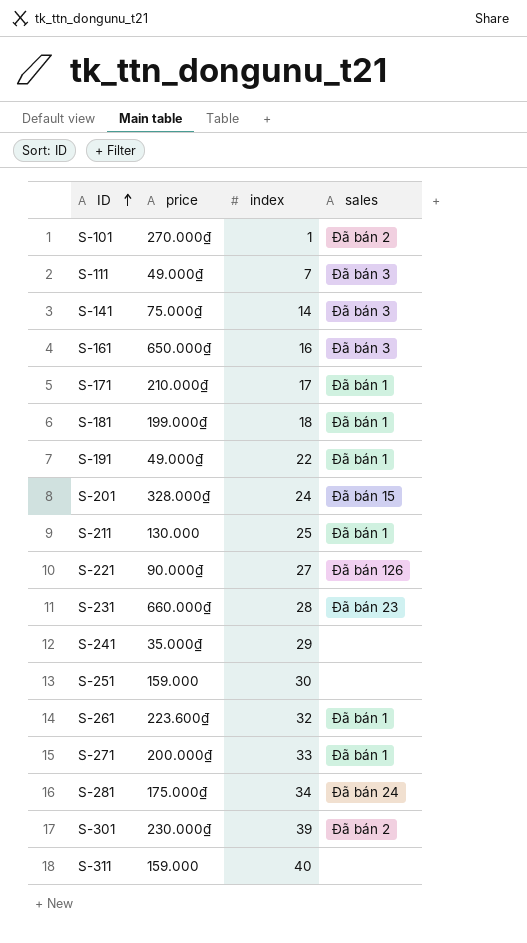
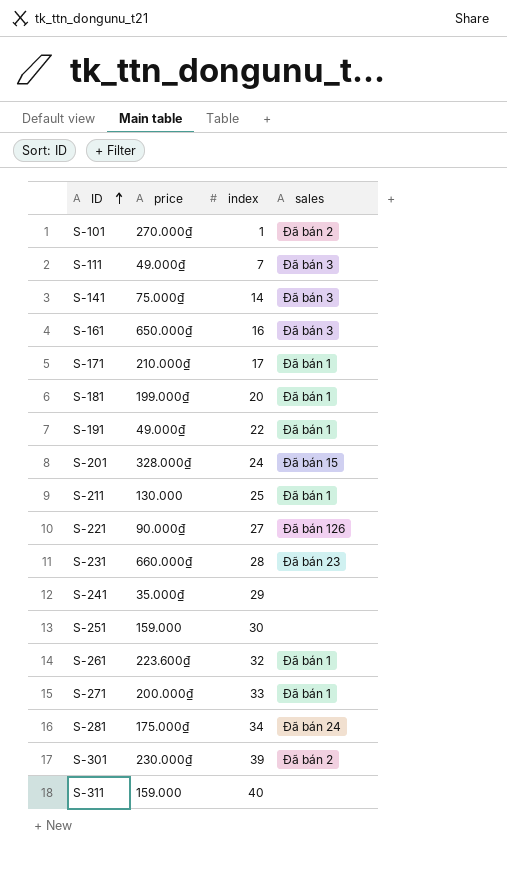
S-181 | index: 18 -> 20

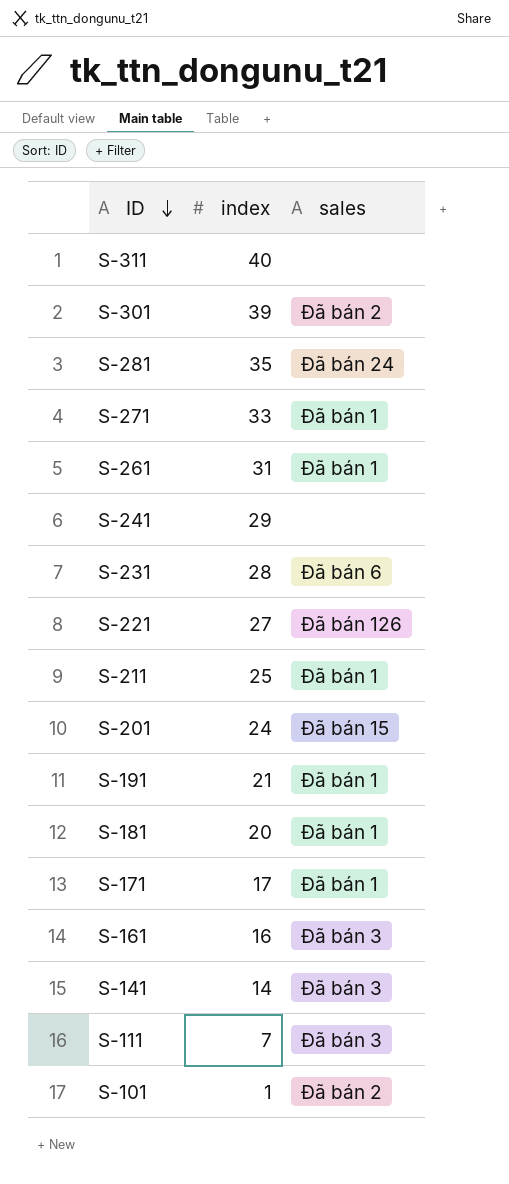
row order: ID ascending -> ID descending
column price | position: 2 -> none
row S-251: 159.000 | 30 | none -> none
S-281 | index: 34 -> 35
S-261 | index: 32 -> 31
S-231 | sales: Đã bán 23 -> Đã bán 6
S-191 | index: 22 -> 21

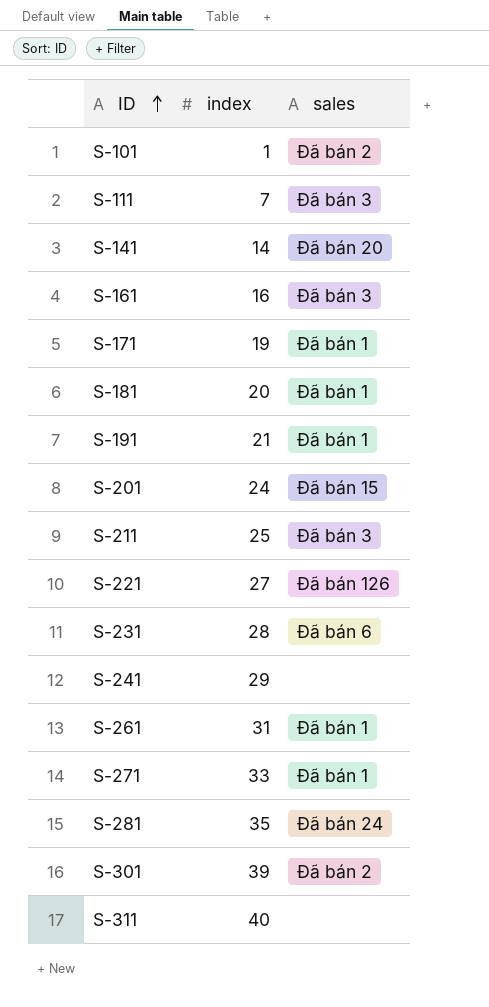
row order: ID descending -> ID ascending
S-141 | sales: Đã bán 3 -> Đã bán 20
S-171 | index: 17 -> 19
S-211 | sales: Đã bán 1 -> Đã bán 3

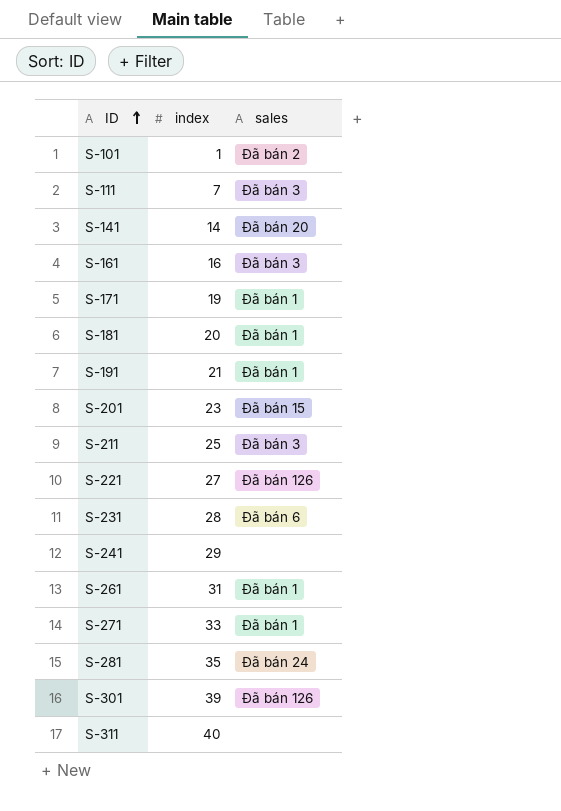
S-201 | index: 24 -> 23
S-301 | sales: Đã bán 2 -> Đã bán 126

